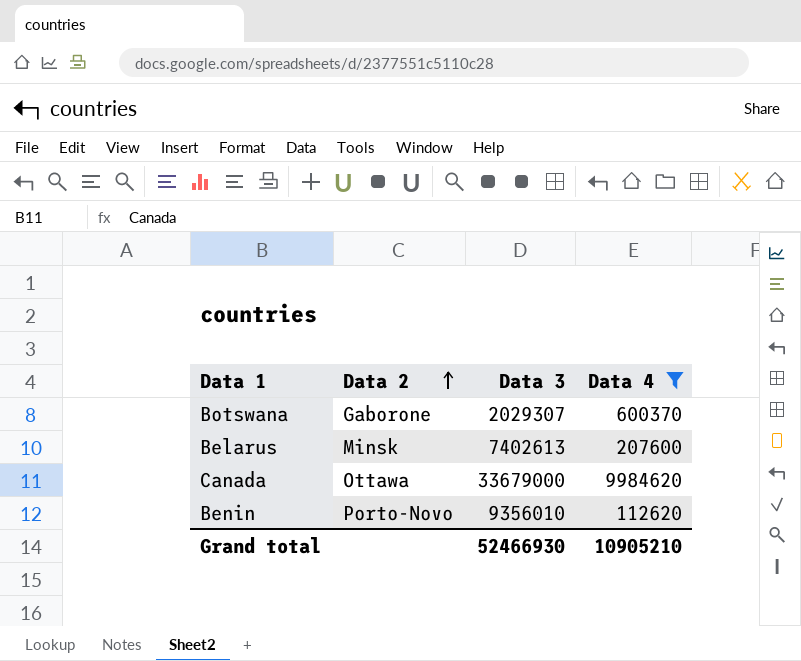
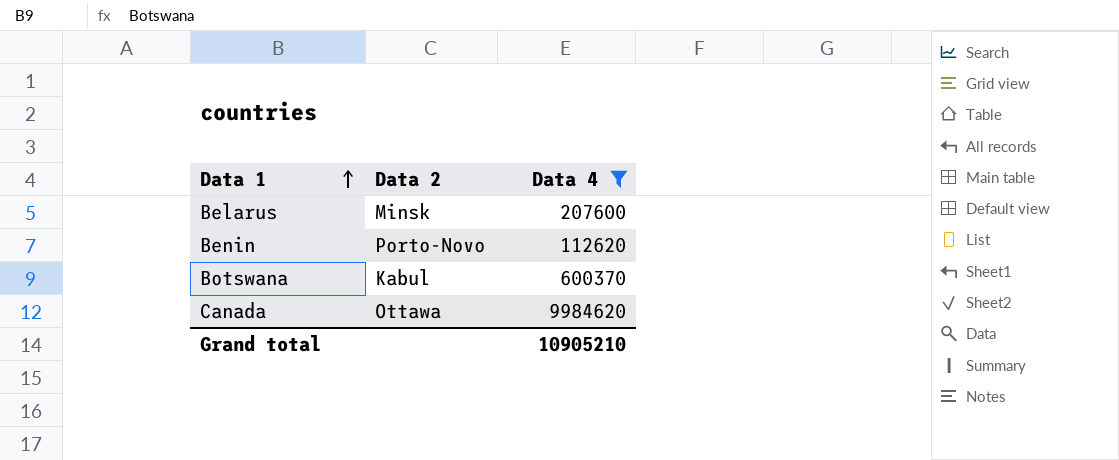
row order: Data 2 ascending -> Data 1 ascending
column Data 3 | position: 3 -> none
Botswana | Data 2: Gaborone -> Kabul

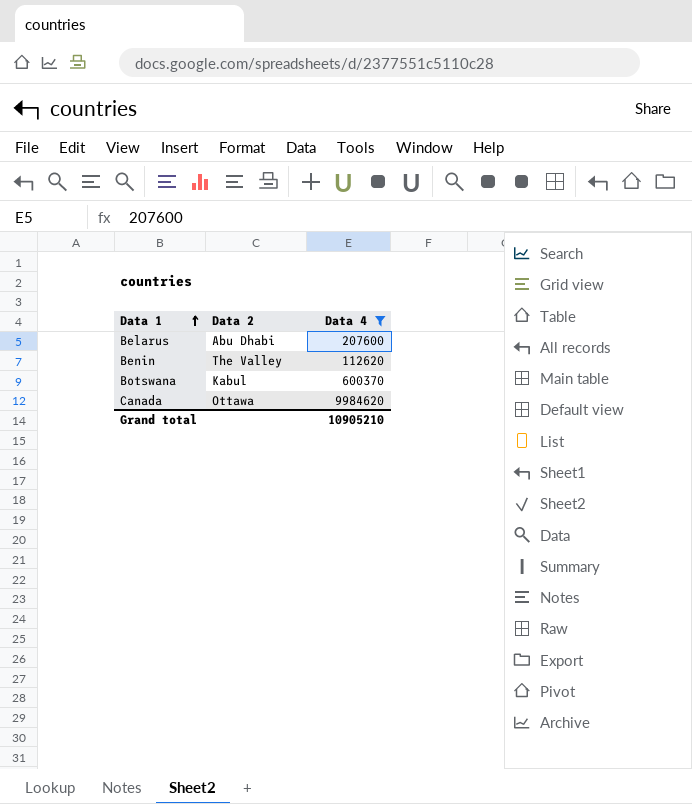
Belarus | Data 2: Minsk -> Abu Dhabi
Benin | Data 2: Porto-Novo -> The Valley

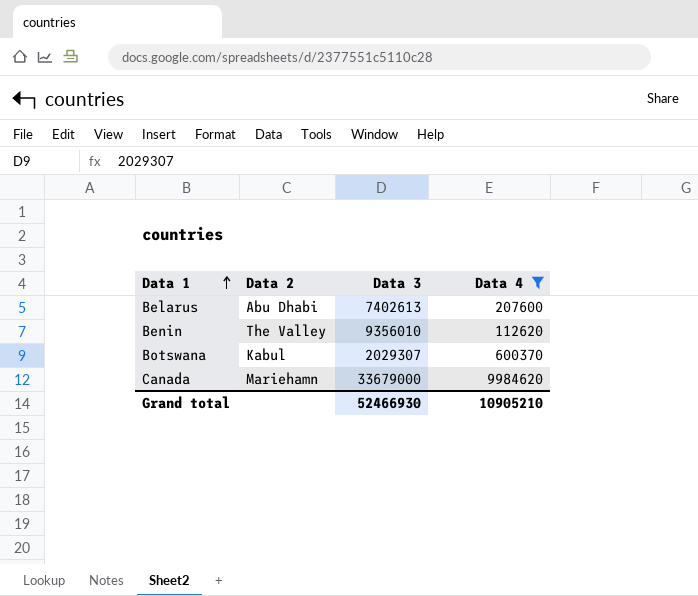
column Data 3 | position: none -> 3
Canada | Data 2: Ottawa -> Mariehamn

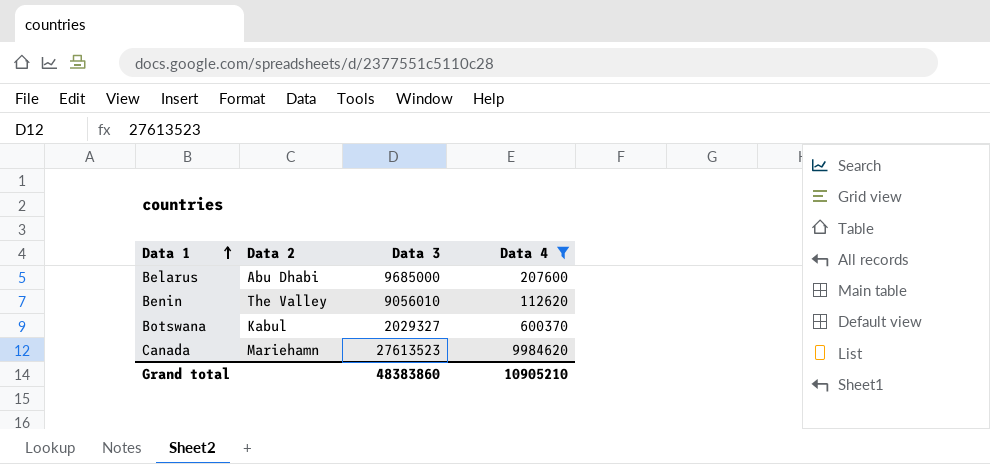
Belarus | Data 3: 7402613 -> 9685000
Benin | Data 3: 9356010 -> 9056010
Botswana | Data 3: 2029307 -> 2029327
Canada | Data 3: 33679000 -> 27613523
Grand total | Data 3: 52466930 -> 48383860

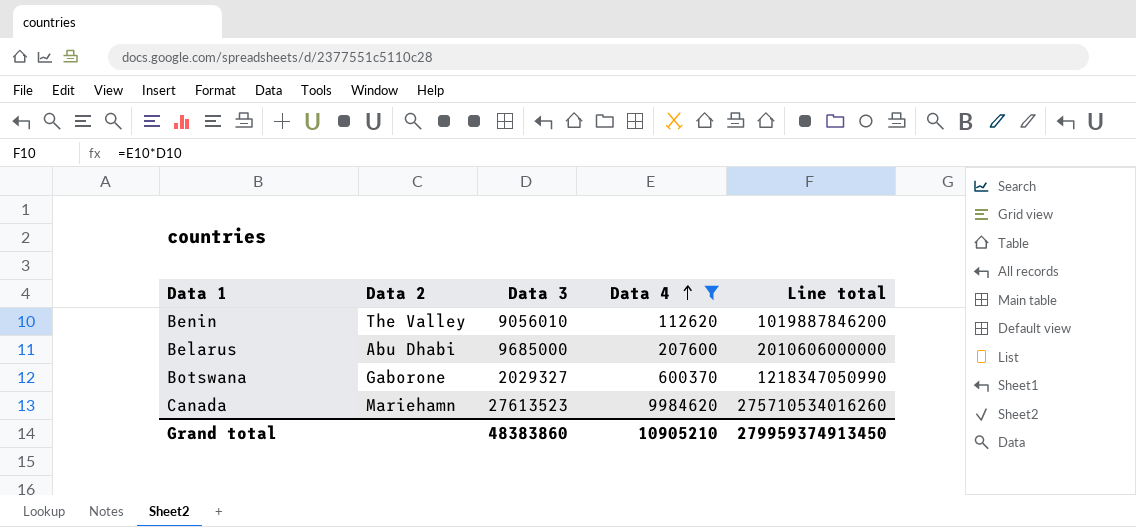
row order: Data 1 ascending -> Data 4 ascending
column Line total | formula: none -> [Data 3] * [Data 4]
Botswana | Data 2: Kabul -> Gaborone

